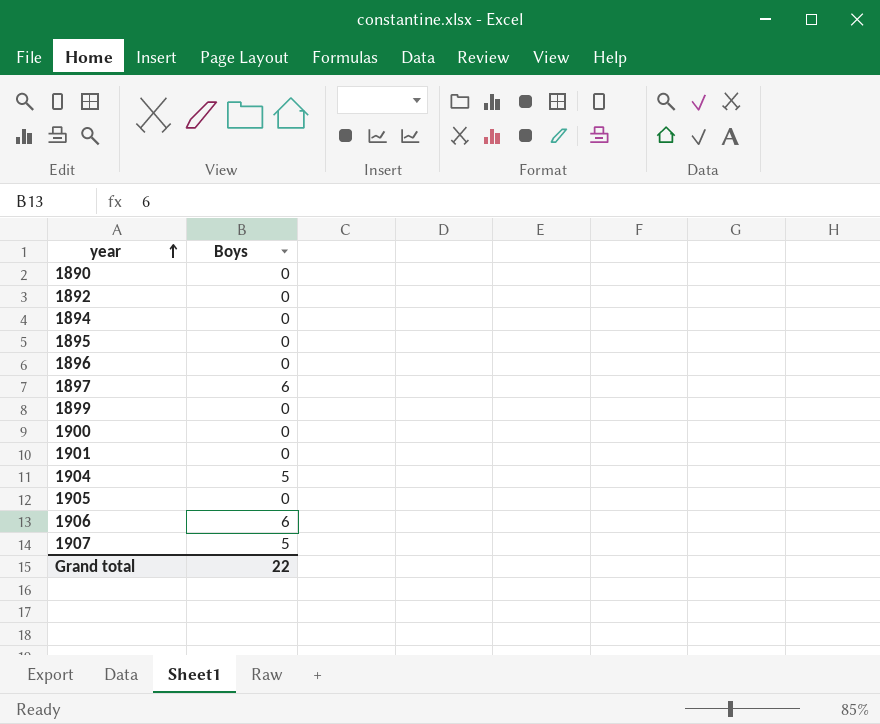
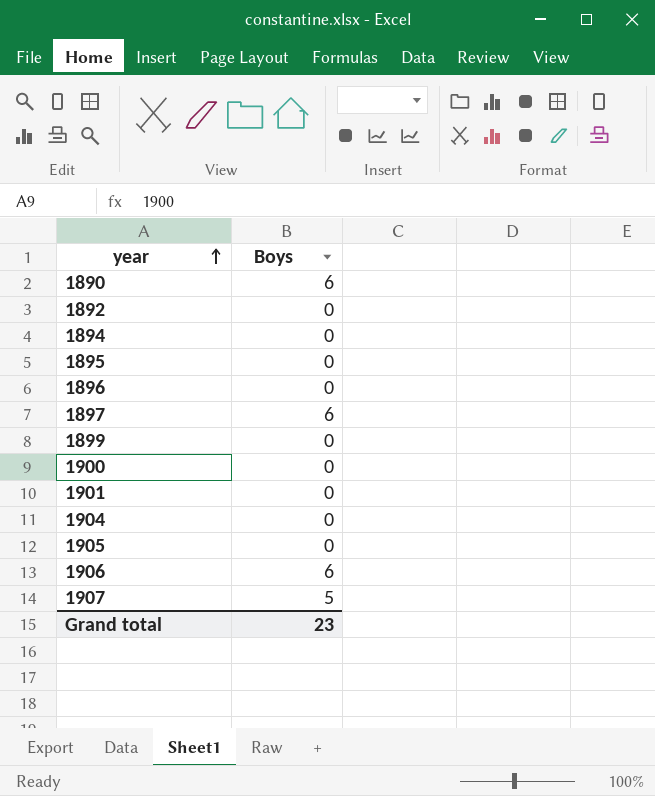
1890 | Boys: 0 -> 6
1904 | Boys: 5 -> 0
Grand total | Boys: 22 -> 23

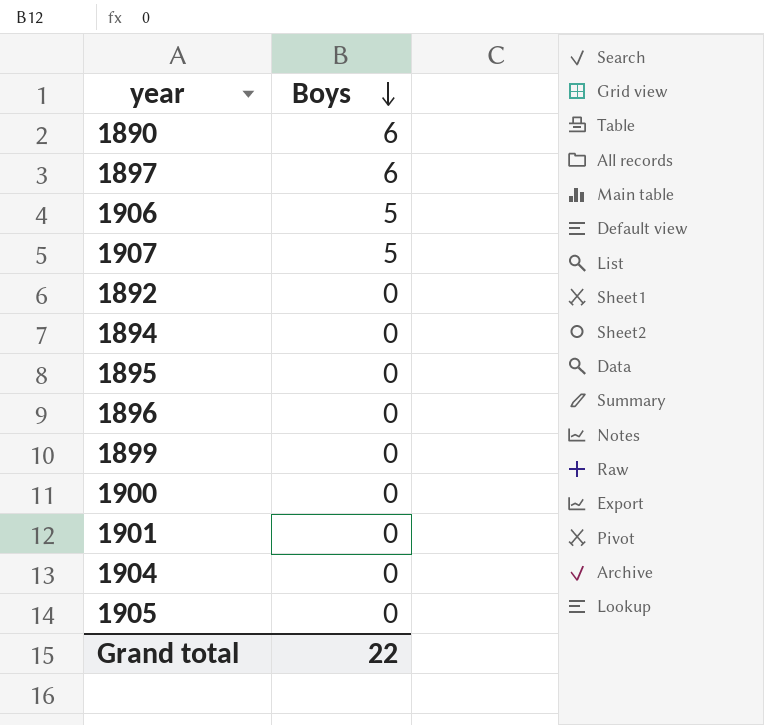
row order: year ascending -> Boys descending
1906 | Boys: 6 -> 5
Grand total | Boys: 23 -> 22

